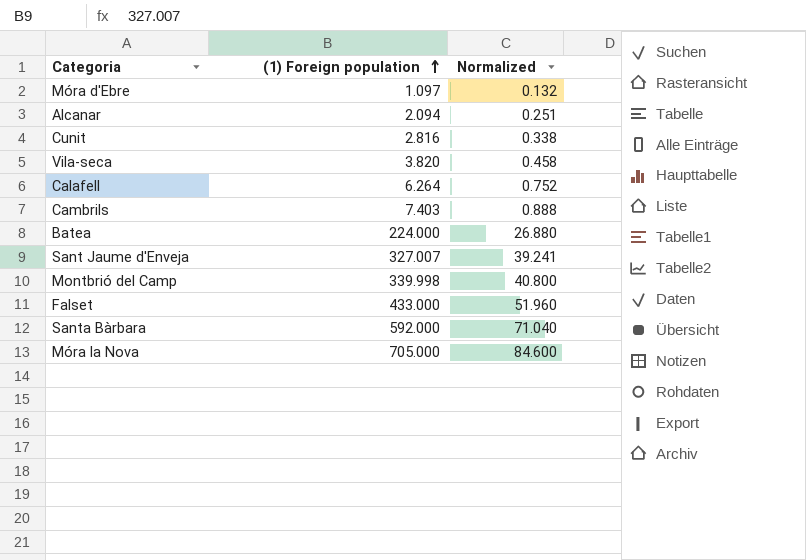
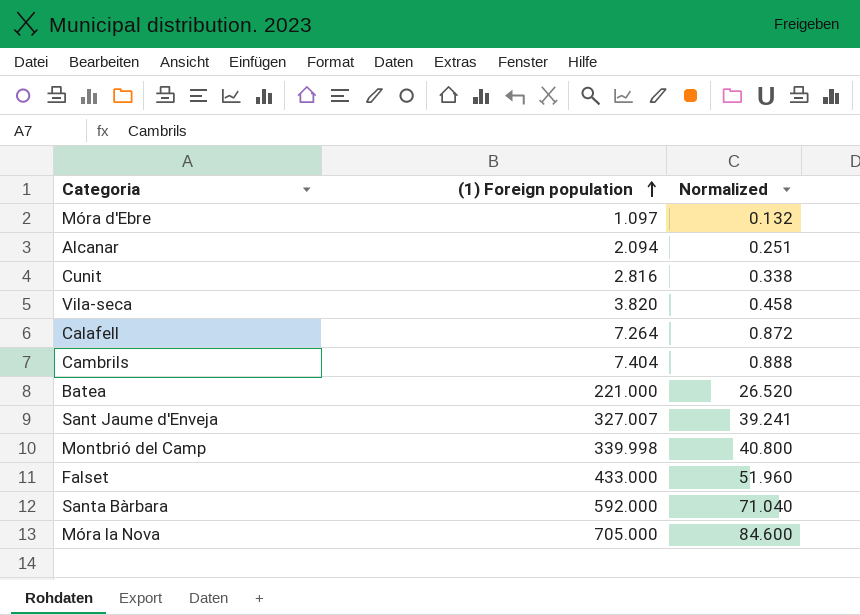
Calafell | (1) Foreign population: 6.264 -> 7.264
Calafell | Normalized: 0.752 -> 0.872
Cambrils | (1) Foreign population: 7.403 -> 7.404
Batea | (1) Foreign population: 224.000 -> 221.000
Batea | Normalized: 26.880 -> 26.520

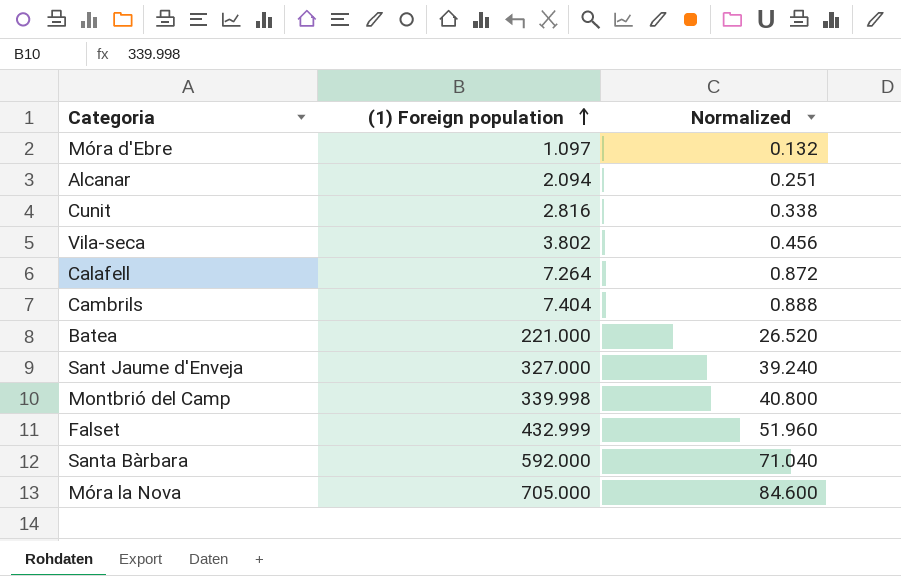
Vila-seca | (1) Foreign population: 3.820 -> 3.802
Vila-seca | Normalized: 0.458 -> 0.456
Sant Jaume d'Enveja | (1) Foreign population: 327.007 -> 327.000
Sant Jaume d'Enveja | Normalized: 39.241 -> 39.240
Falset | (1) Foreign population: 433.000 -> 432.999

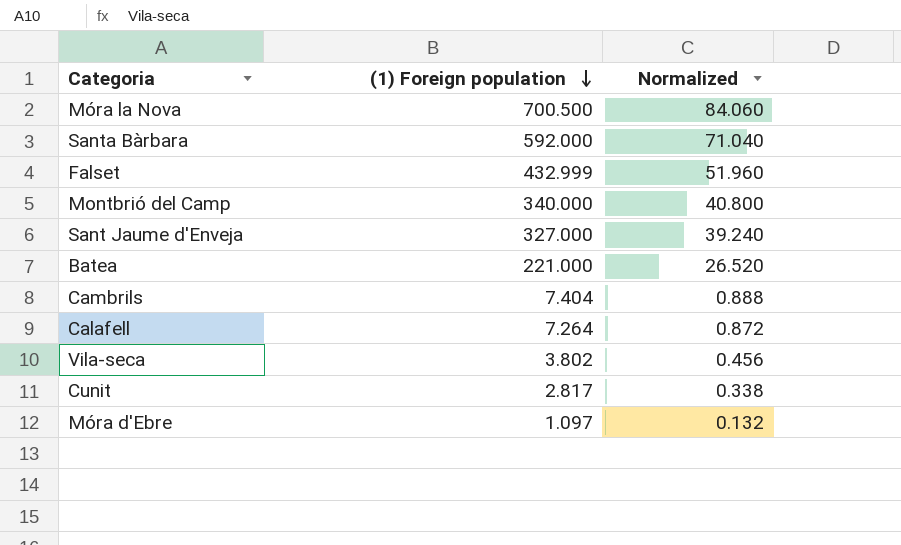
row order: (1) Foreign population ascending -> (1) Foreign population descending
row Alcanar: 2.094 | 0.251 -> none
Móra la Nova | (1) Foreign population: 705.000 -> 700.500
Móra la Nova | Normalized: 84.600 -> 84.060
Montbrió del Camp | (1) Foreign population: 339.998 -> 340.000
Cunit | (1) Foreign population: 2.816 -> 2.817

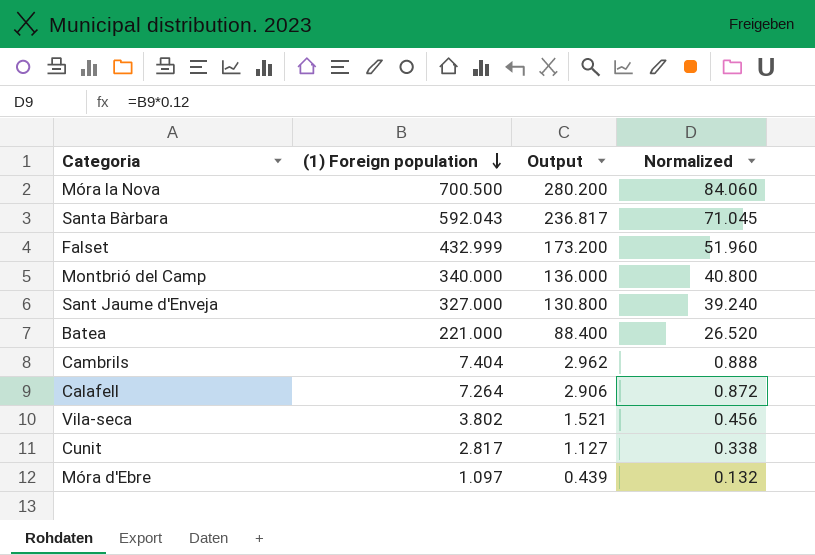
column Output | formula: none -> [(1) Foreign population] * 0.4
Santa Bàrbara | (1) Foreign population: 592.000 -> 592.043
Santa Bàrbara | Normalized: 71.040 -> 71.045

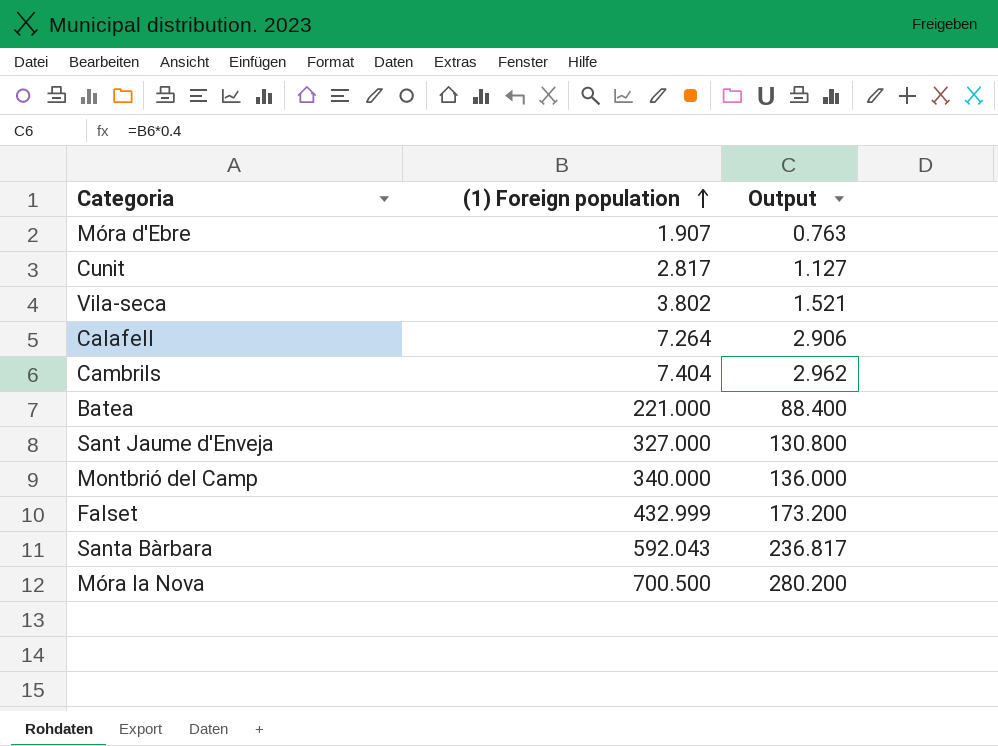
row order: (1) Foreign population descending -> (1) Foreign population ascending
column Normalized | formula: [(1) Foreign population] * 0.12 -> none
Móra d'Ebre | (1) Foreign population: 1.097 -> 1.907
Móra d'Ebre | Output: 0.439 -> 0.763

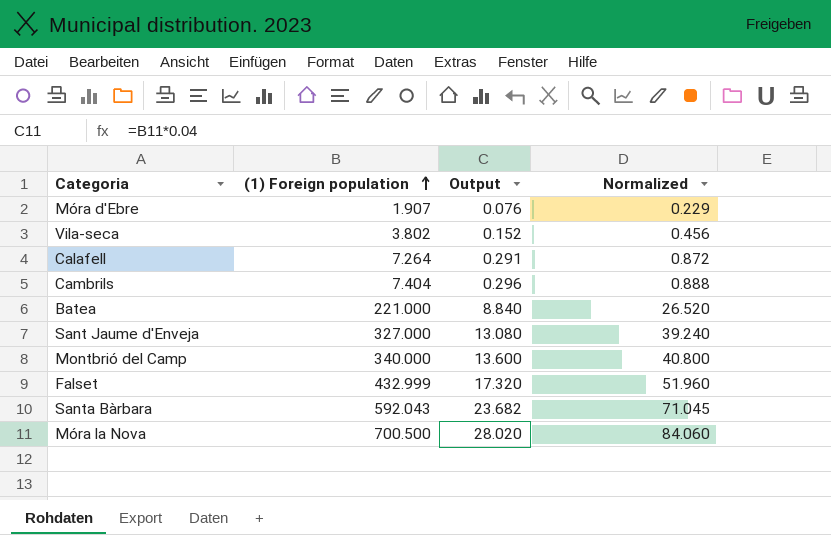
column Output | formula: [(1) Foreign population] * 0.4 -> [(1) Foreign population] * 0.04
column Normalized | formula: none -> [(1) Foreign population] * 0.12
row Cunit: 2.817 | 1.127 -> none

